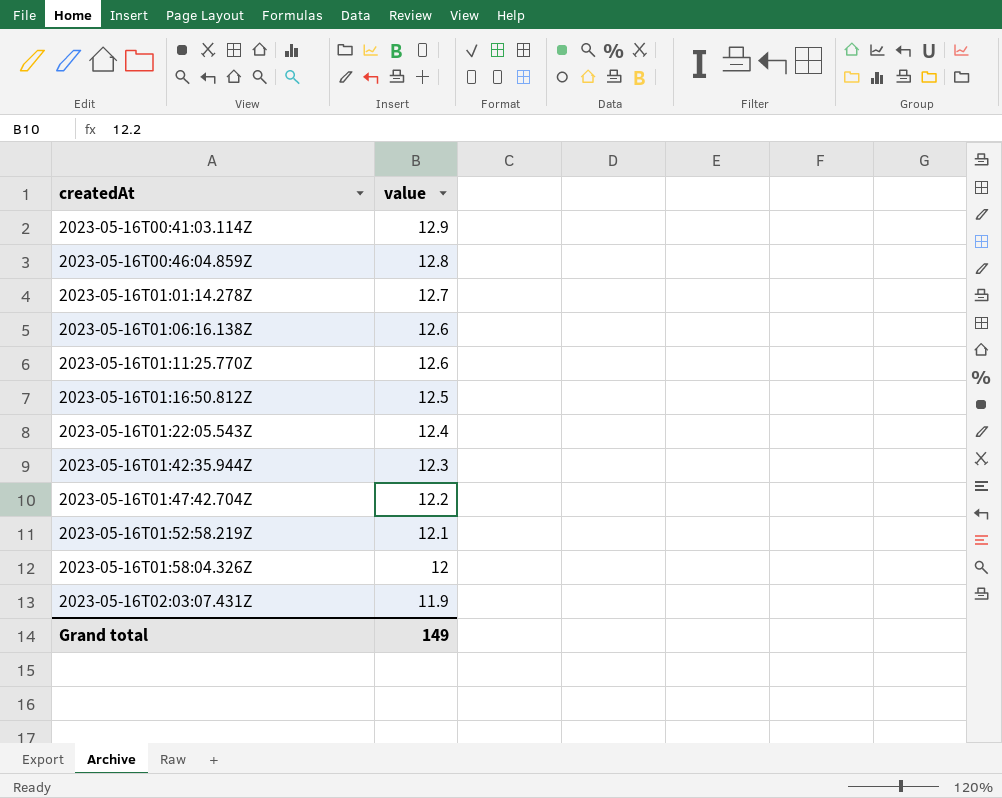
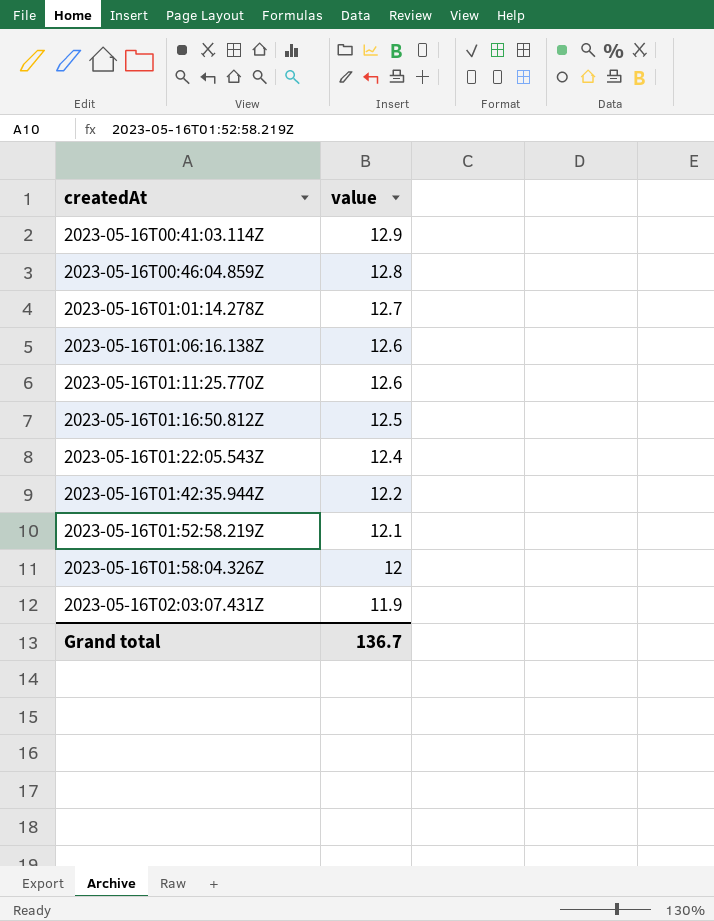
row 2023-05-16T01:47:42.704Z: 12.2 -> none
2023-05-16T01:42:35.944Z | value: 12.3 -> 12.2
Grand total | value: 149 -> 136.7

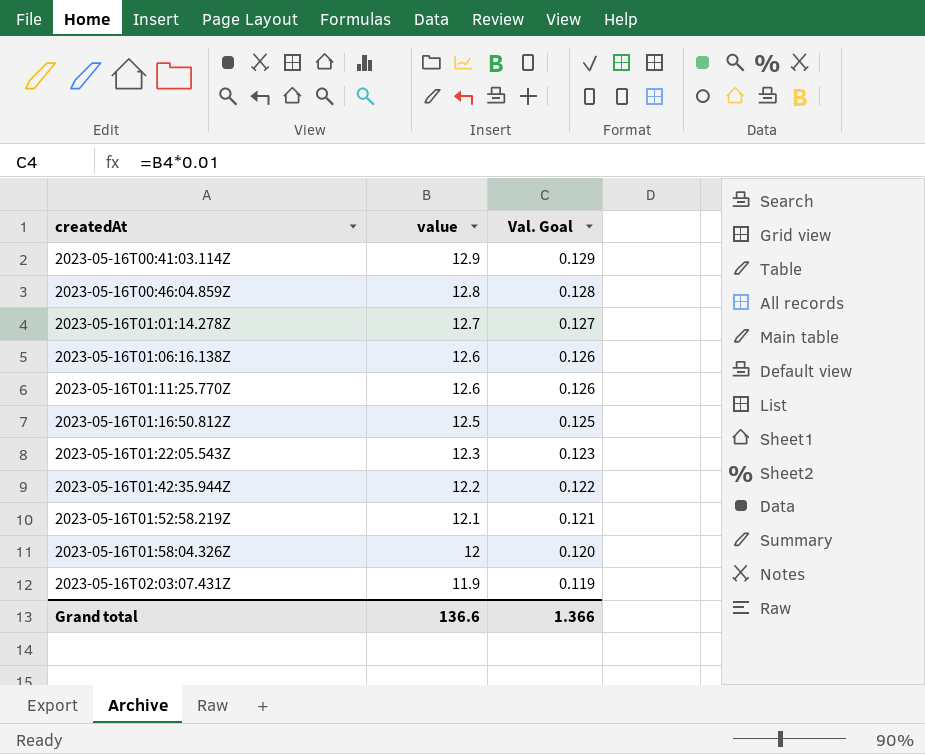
column Val. Goal | formula: none -> [value] * 0.01
2023-05-16T01:22:05.543Z | value: 12.4 -> 12.3
Grand total | value: 136.7 -> 136.6

